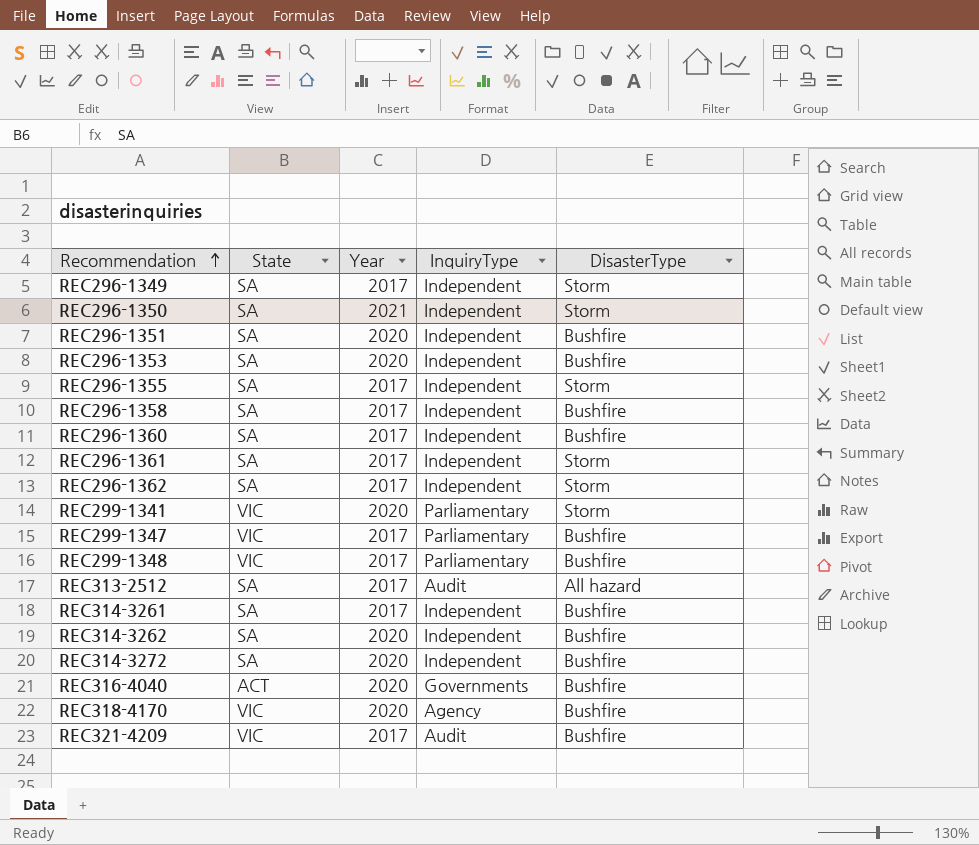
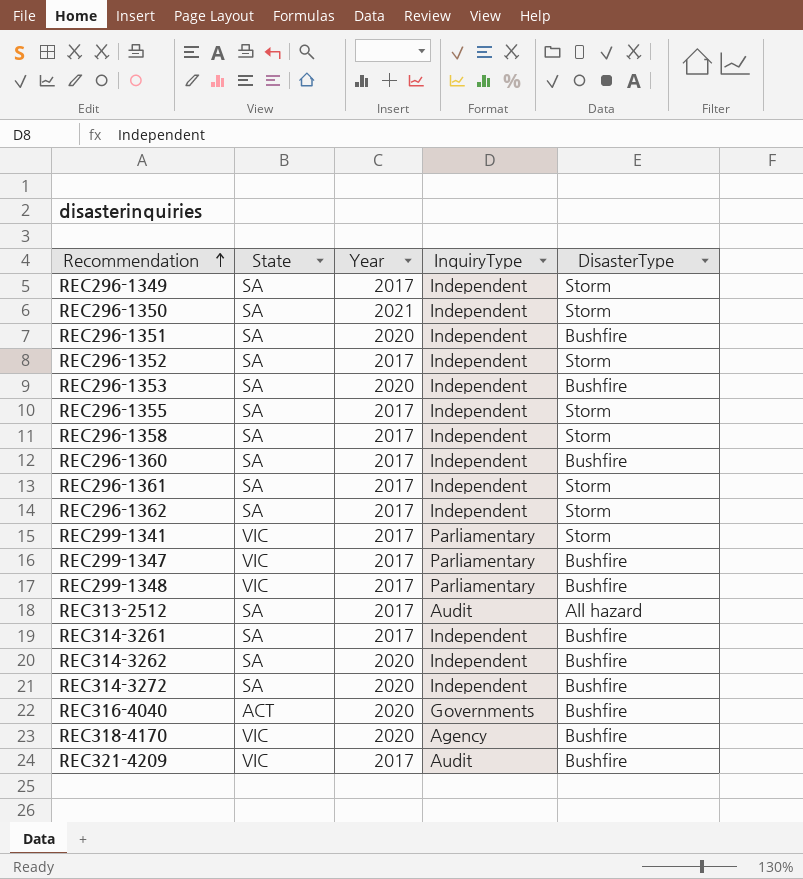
row REC296-1352: none -> SA | 2017 | Independent | Storm
REC296-1358 | DisasterType: Bushfire -> Storm
REC299-1341 | Year: 2020 -> 2017

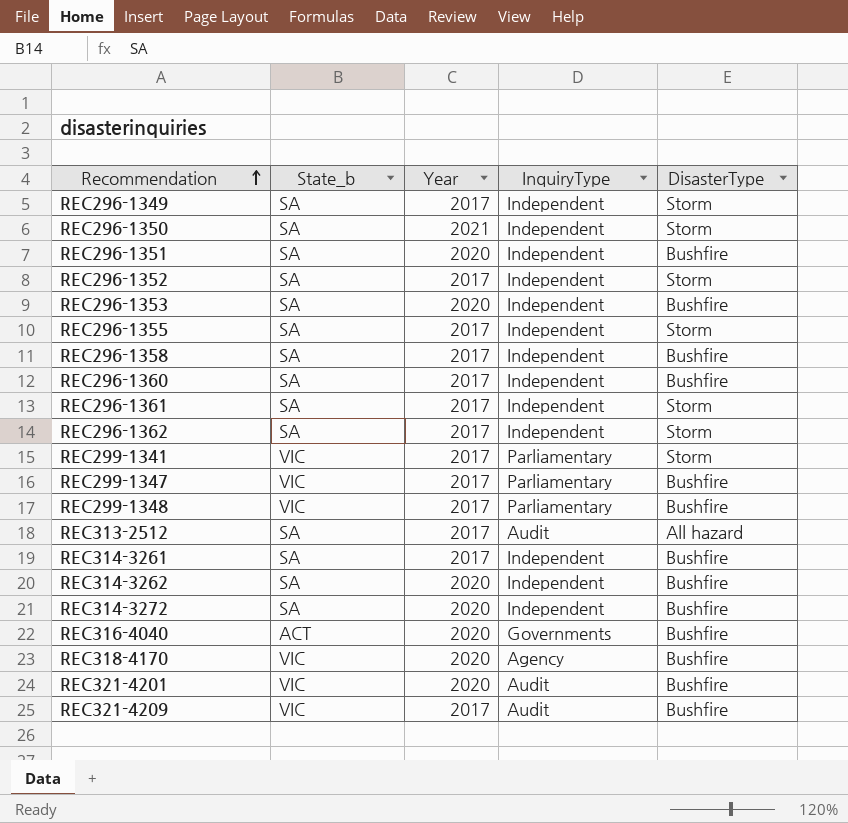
column name: State -> State_b
REC296-1358 | DisasterType: Storm -> Bushfire
row REC321-4201: none -> VIC | 2020 | Audit | Bushfire

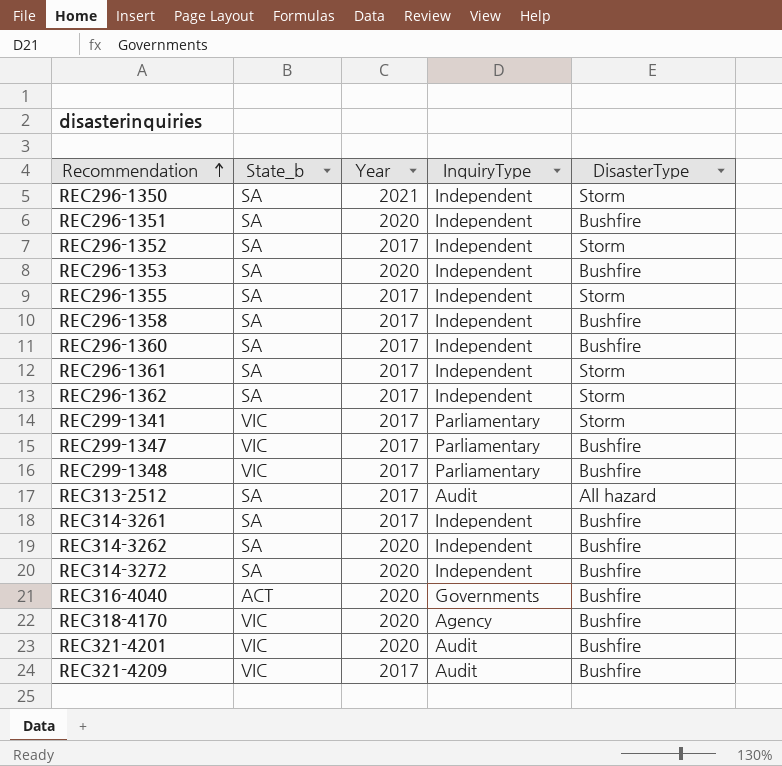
row REC296-1349: SA | 2017 | Independent | Storm -> none

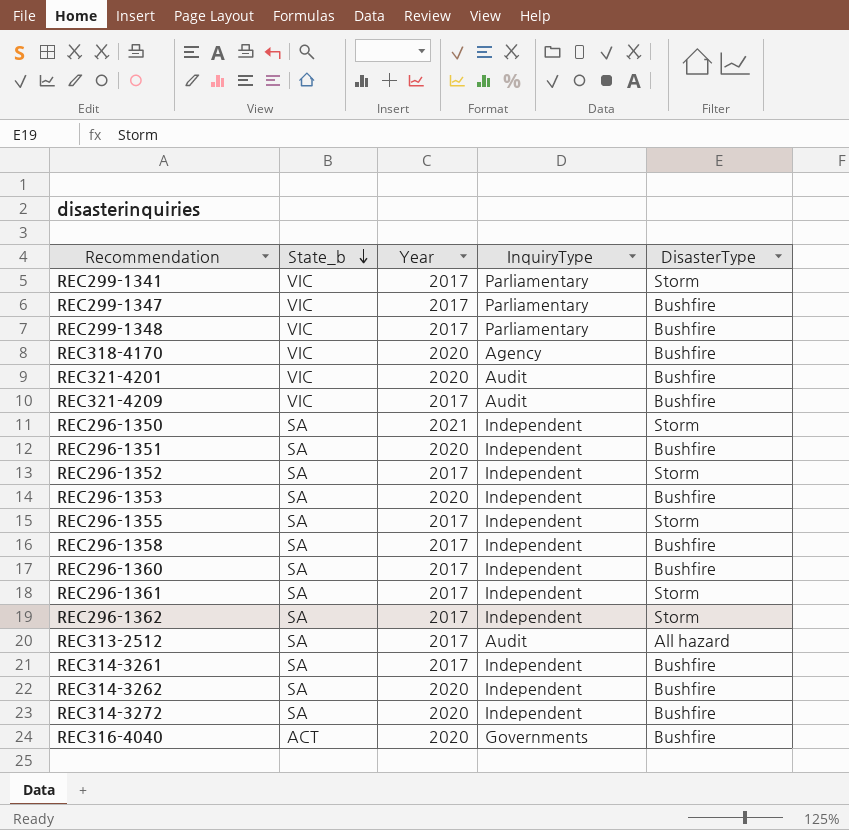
row order: Recommendation ascending -> State_b descending

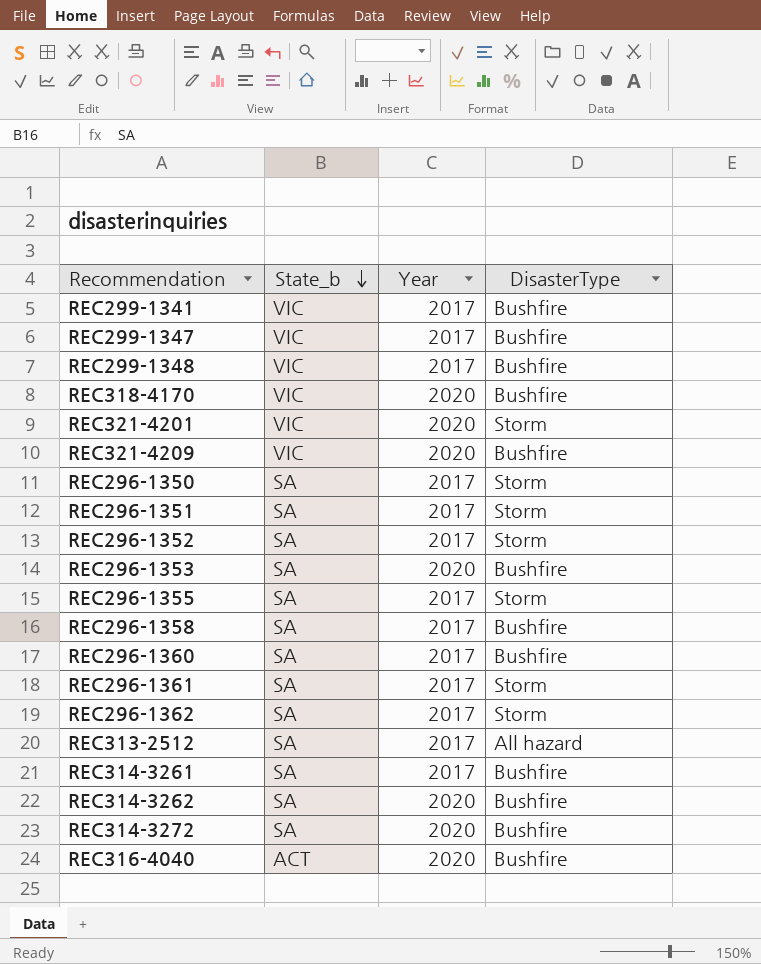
column InquiryType | position: 4 -> none
REC299-1341 | DisasterType: Storm -> Bushfire
REC321-4201 | DisasterType: Bushfire -> Storm
REC321-4209 | Year: 2017 -> 2020
REC296-1350 | Year: 2021 -> 2017
REC296-1351 | Year: 2020 -> 2017
REC296-1351 | DisasterType: Bushfire -> Storm

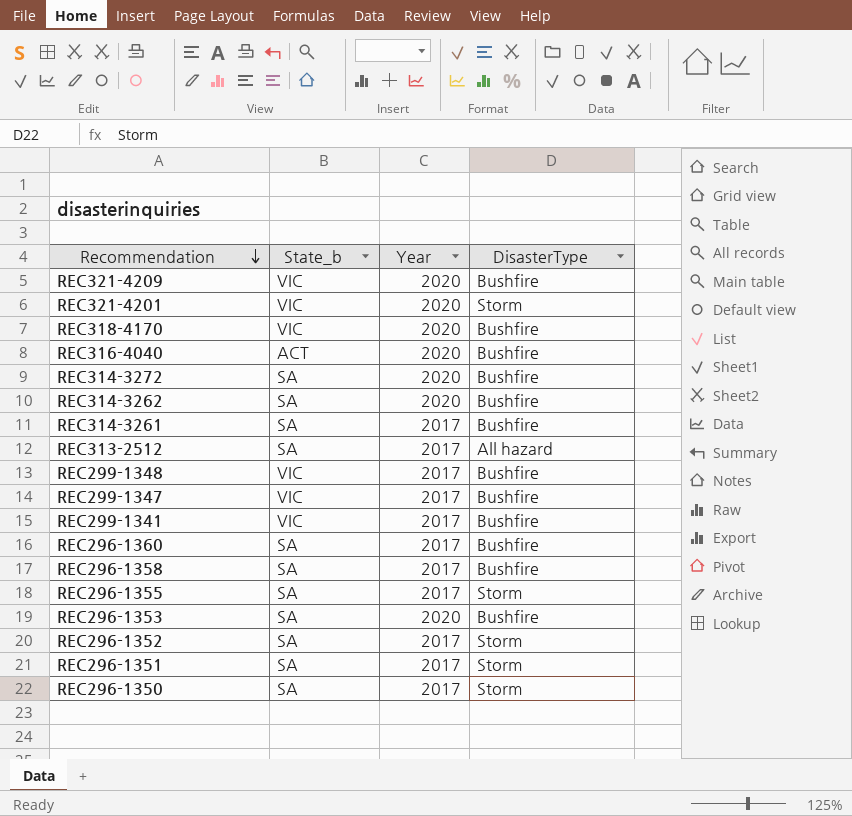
row order: State_b descending -> Recommendation descending
row REC296-1361: SA | 2017 | Storm -> none
row REC296-1362: SA | 2017 | Storm -> none

